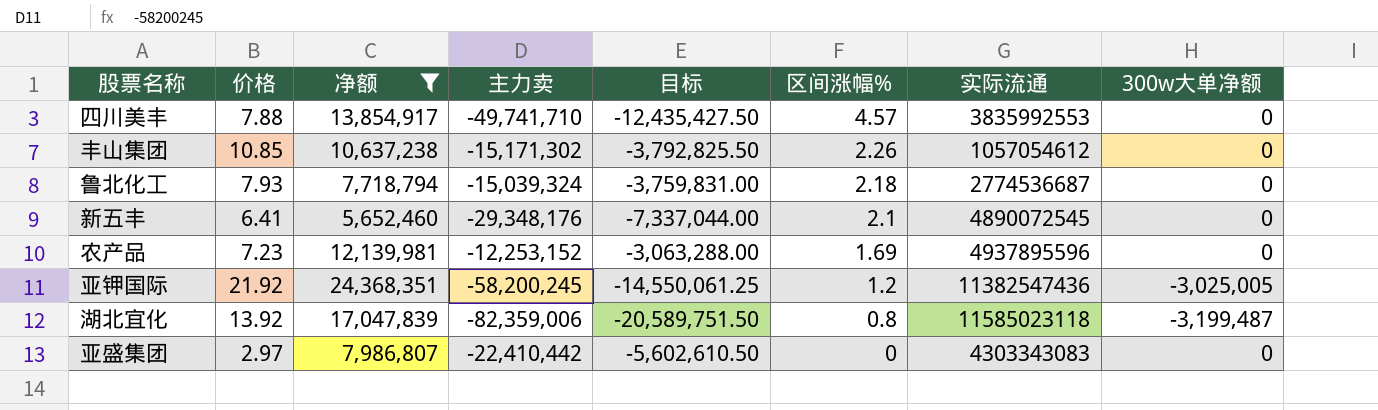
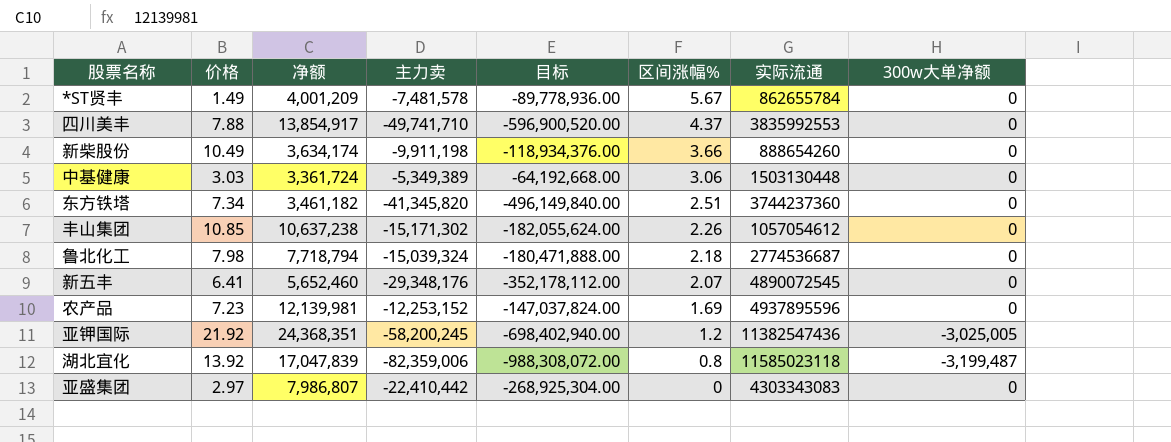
filter: 净额 >= 5,652,460 -> none
column 目标 | formula: [主力卖] * 0.25 -> [主力卖] * 12
四川美丰 | 区间涨幅%: 4.57 -> 4.37
鲁北化工 | 价格: 7.93 -> 7.98
新五丰 | 区间涨幅%: 2.1 -> 2.07

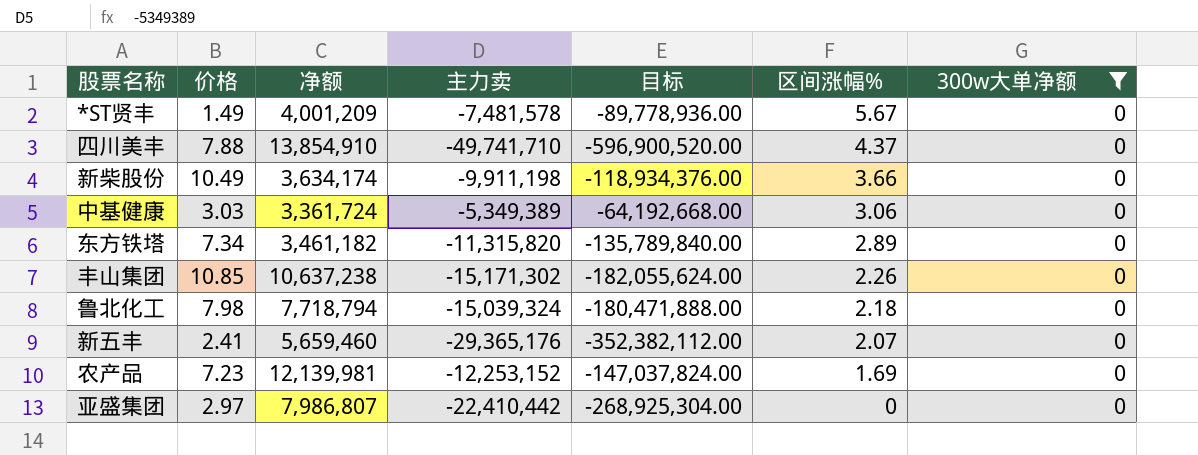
filter: none -> 300w大单净额 = 0
column 实际流通 | position: 7 -> none
四川美丰 | 净额: 13,854,917 -> 13,854,910
东方铁塔 | 主力卖: -41,345,820 -> -11,315,820
东方铁塔 | 目标: -496,149,840.00 -> -135,789,840.00
东方铁塔 | 区间涨幅%: 2.51 -> 2.89
新五丰 | 价格: 6.41 -> 2.41
新五丰 | 净额: 5,652,460 -> 5,659,460
新五丰 | 主力卖: -29,348,176 -> -29,365,176
新五丰 | 目标: -352,178,112.00 -> -352,382,112.00

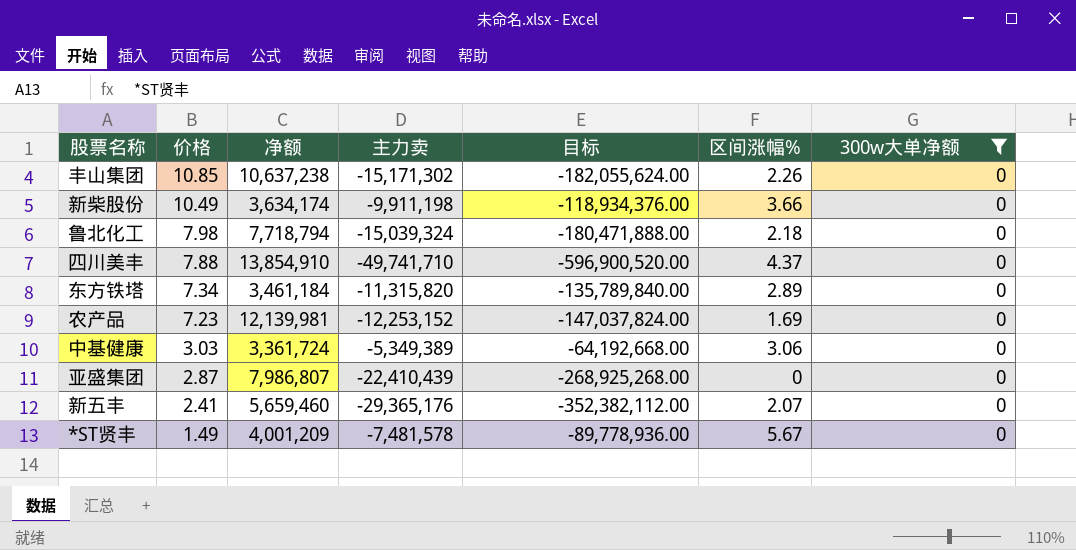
row order: 区间涨幅% descending -> 价格 descending
东方铁塔 | 净额: 3,461,182 -> 3,461,184
亚盛集团 | 价格: 2.97 -> 2.87
亚盛集团 | 主力卖: -22,410,442 -> -22,410,439
亚盛集团 | 目标: -268,925,304.00 -> -268,925,268.00

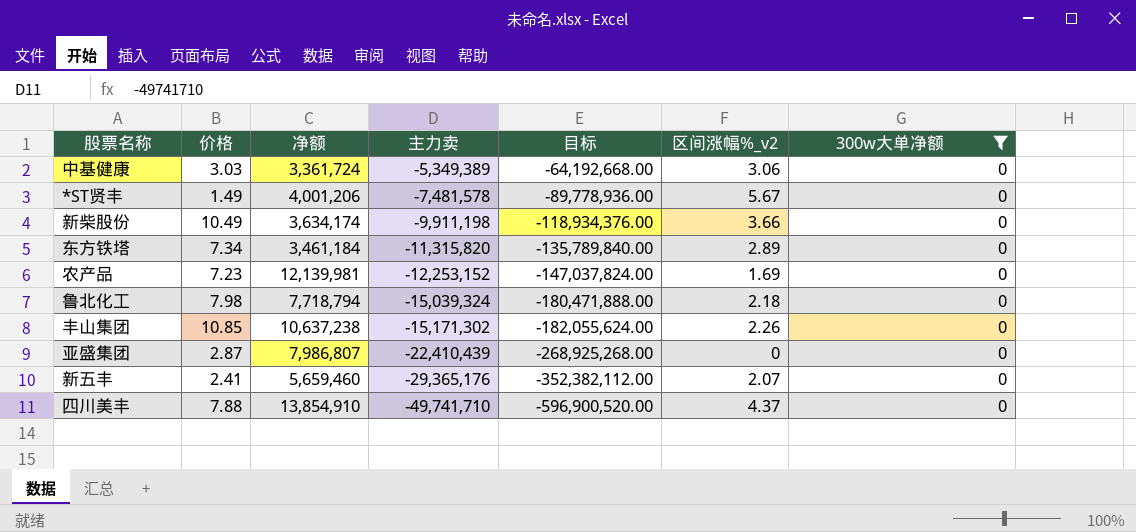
row order: 价格 descending -> 主力卖 descending
column name: 区间涨幅% -> 区间涨幅%_v2
*ST贤丰 | 净额: 4,001,209 -> 4,001,206

